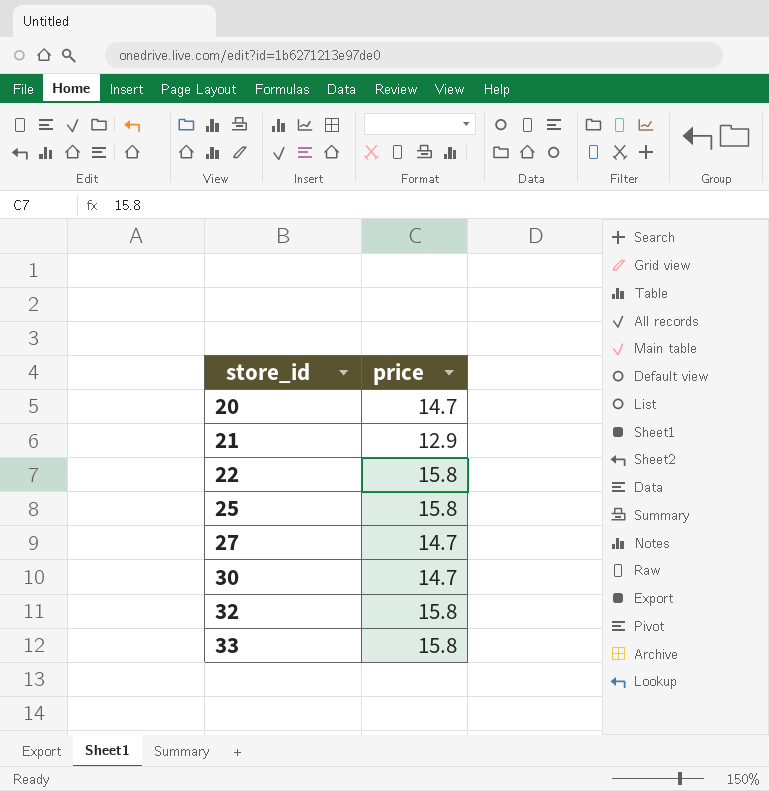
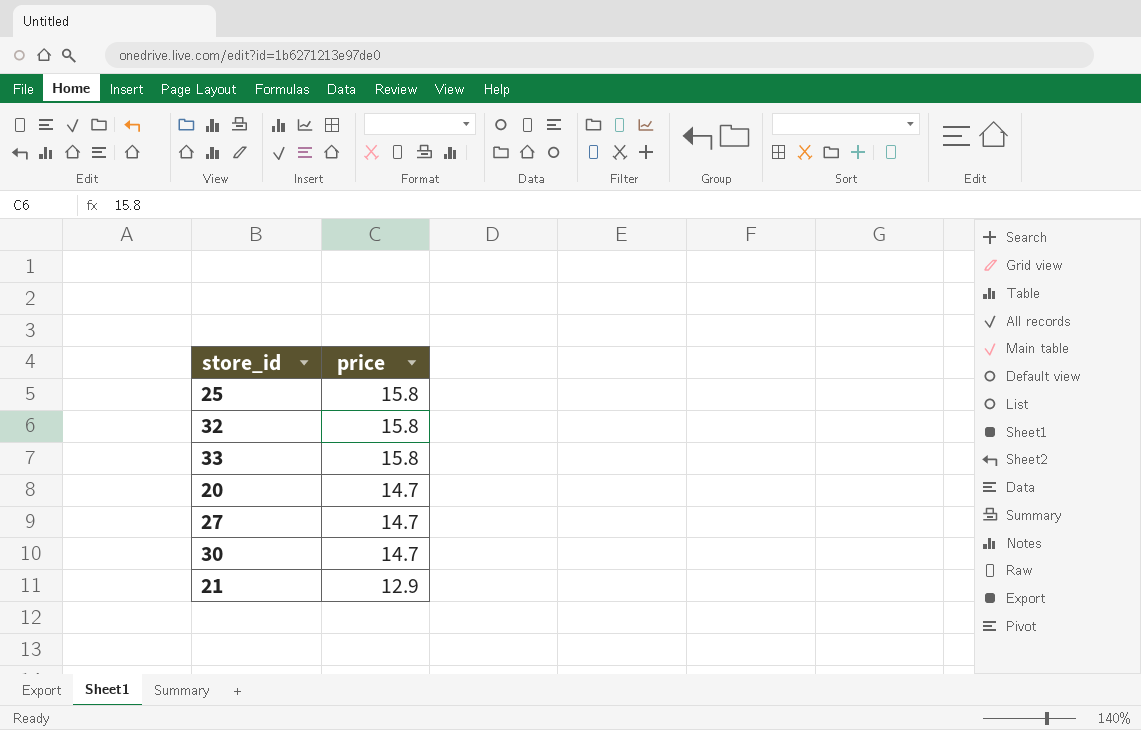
row order: store_id ascending -> price descending
row 22: 15.8 -> none

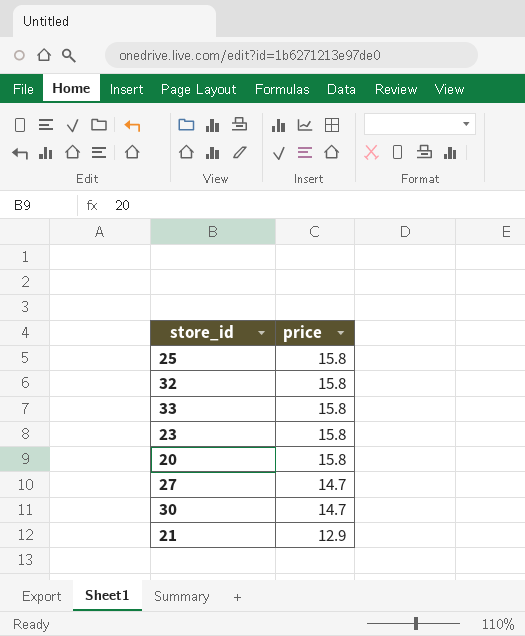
row 23: none -> 15.8
20 | price: 14.7 -> 15.8

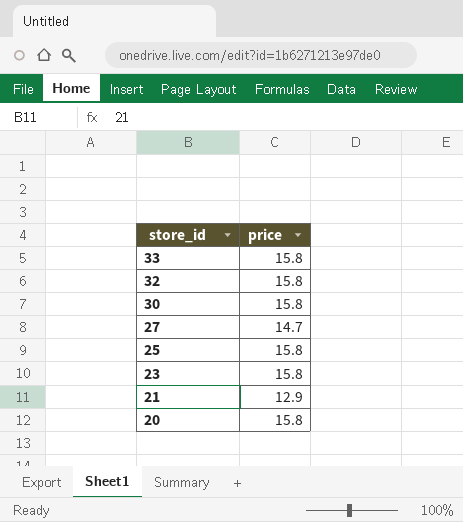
row order: price descending -> store_id descending
30 | price: 14.7 -> 15.8

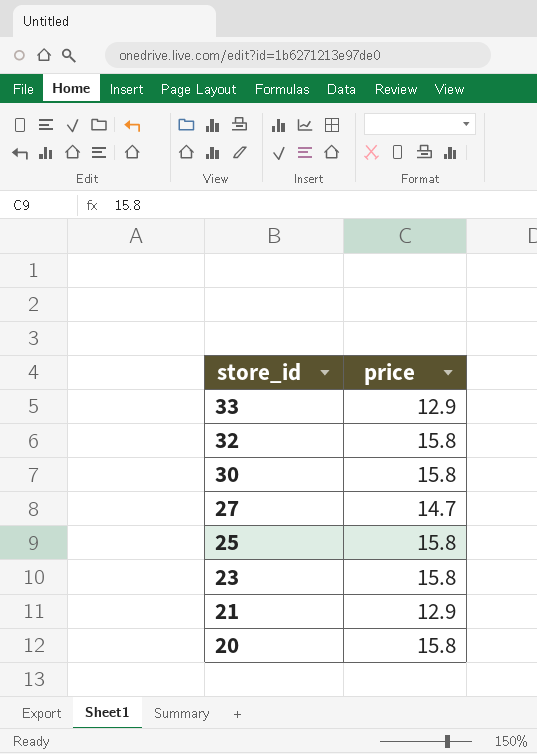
33 | price: 15.8 -> 12.9

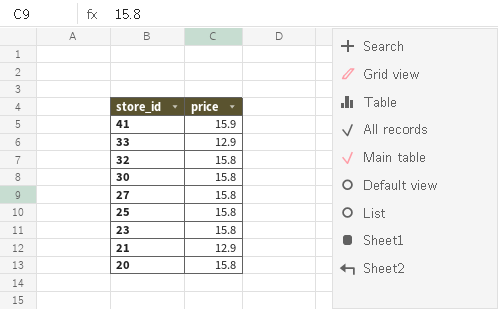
row 41: none -> 15.9
27 | price: 14.7 -> 15.8

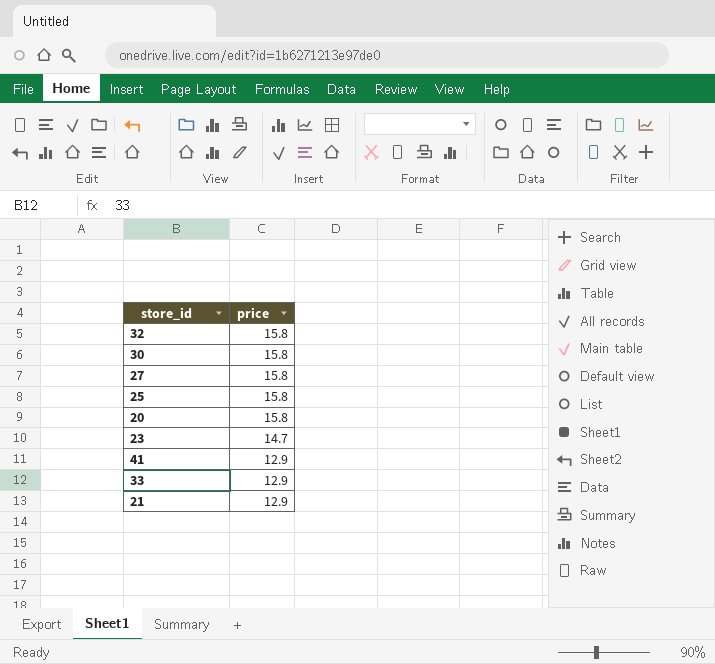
row order: store_id descending -> price descending
23 | price: 15.8 -> 14.7
41 | price: 15.9 -> 12.9

